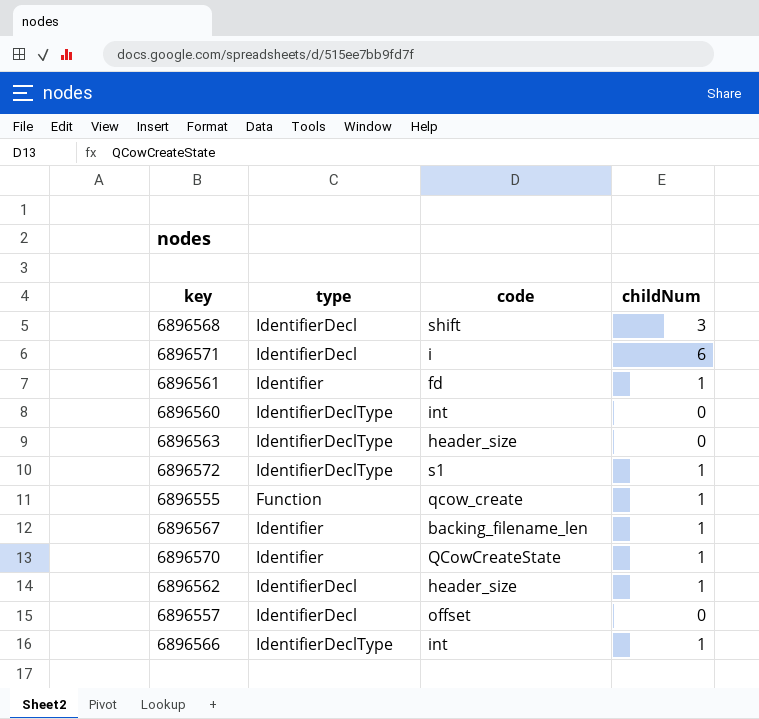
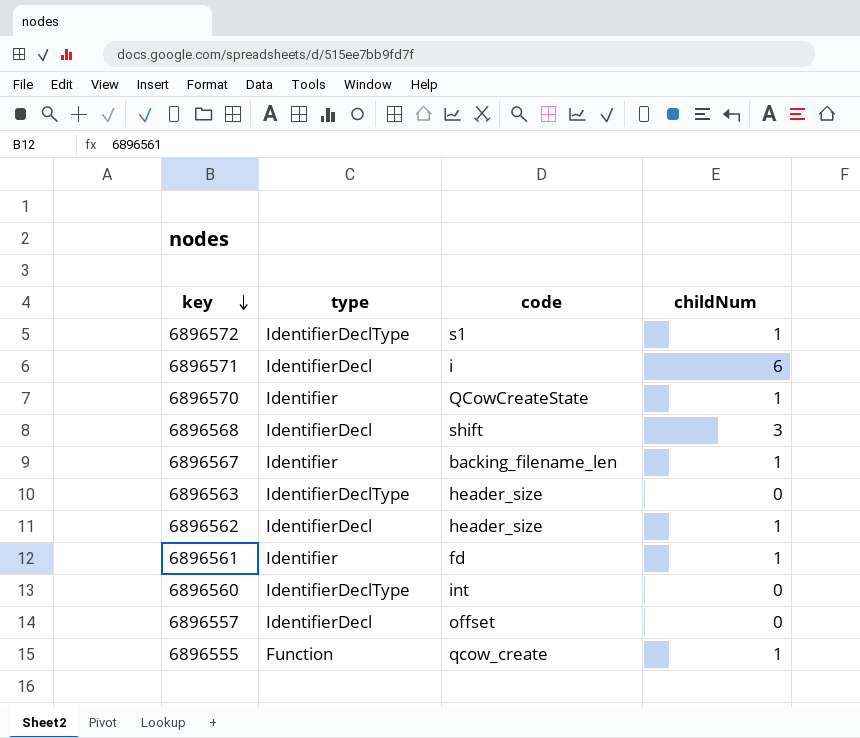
row order: none -> key descending
row 6896566: IdentifierDeclType | int | 1 -> none

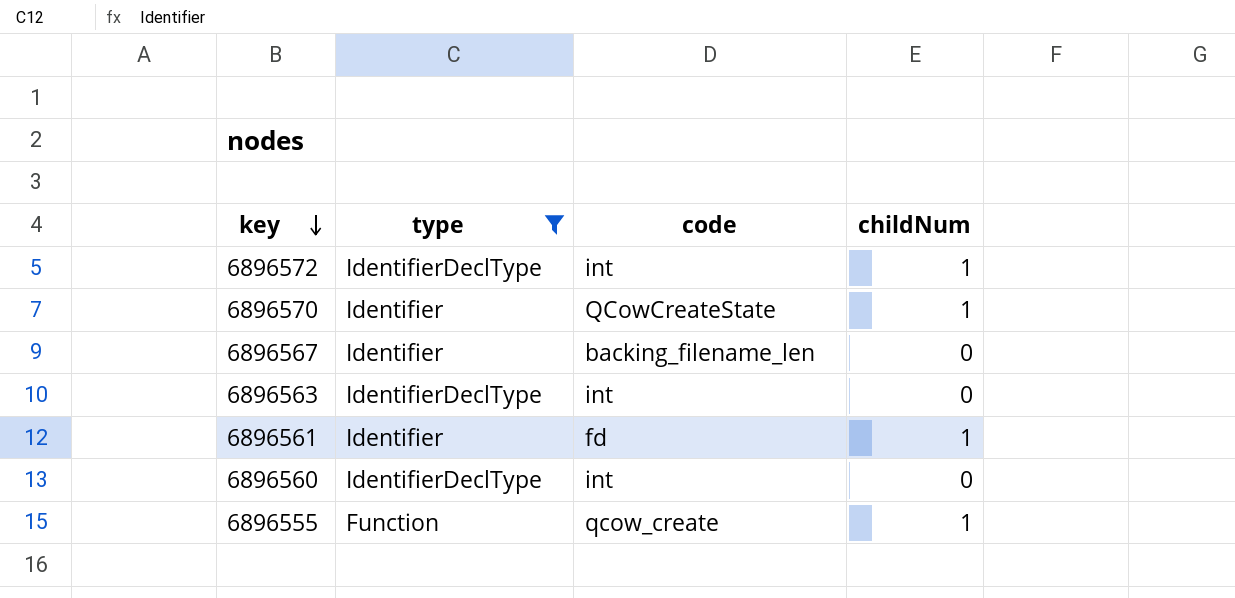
filter: none -> type != IdentifierDecl
6896572 | code: s1 -> int
6896567 | childNum: 1 -> 0
6896563 | code: header_size -> int

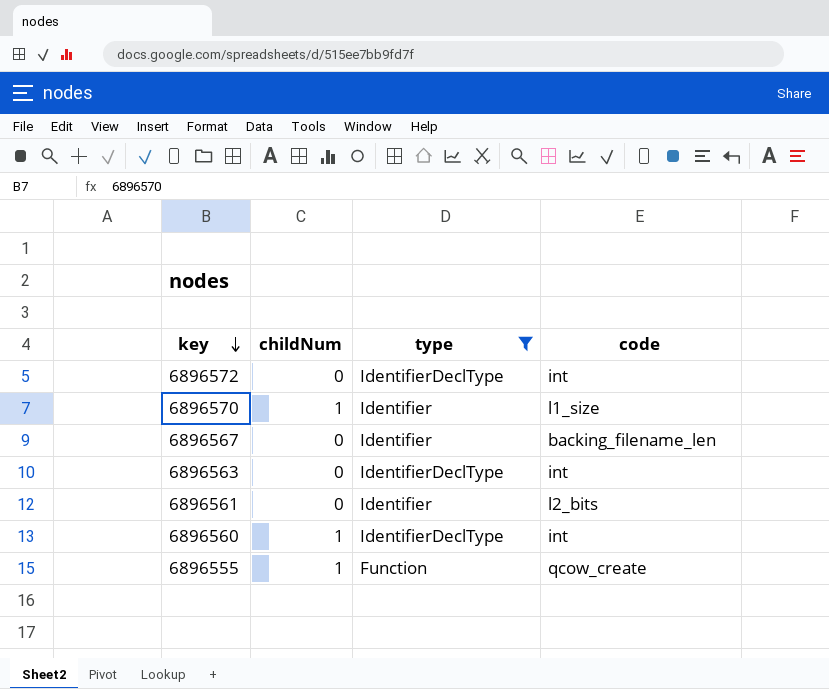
column childNum | position: 4 -> 2
6896572 | childNum: 1 -> 0
6896570 | code: QCowCreateState -> l1_size
6896561 | childNum: 1 -> 0
6896561 | code: fd -> l2_bits
6896560 | childNum: 0 -> 1

